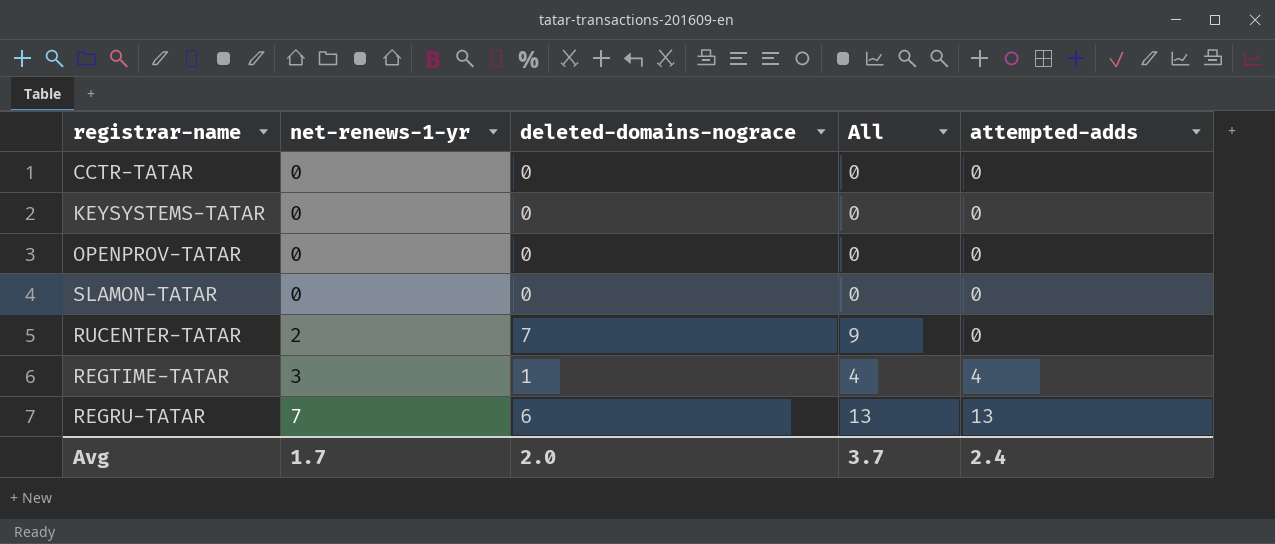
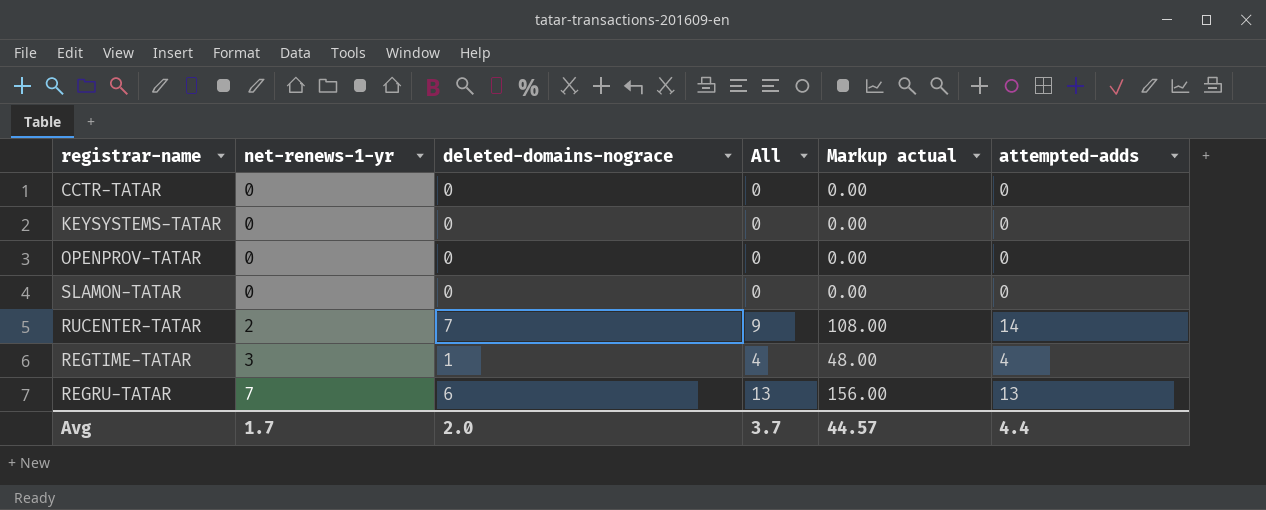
column Markup actual | formula: none -> [All] * 12
RUCENTER-TATAR | attempted-adds: 0 -> 14
Avg | attempted-adds: 2.4 -> 4.4

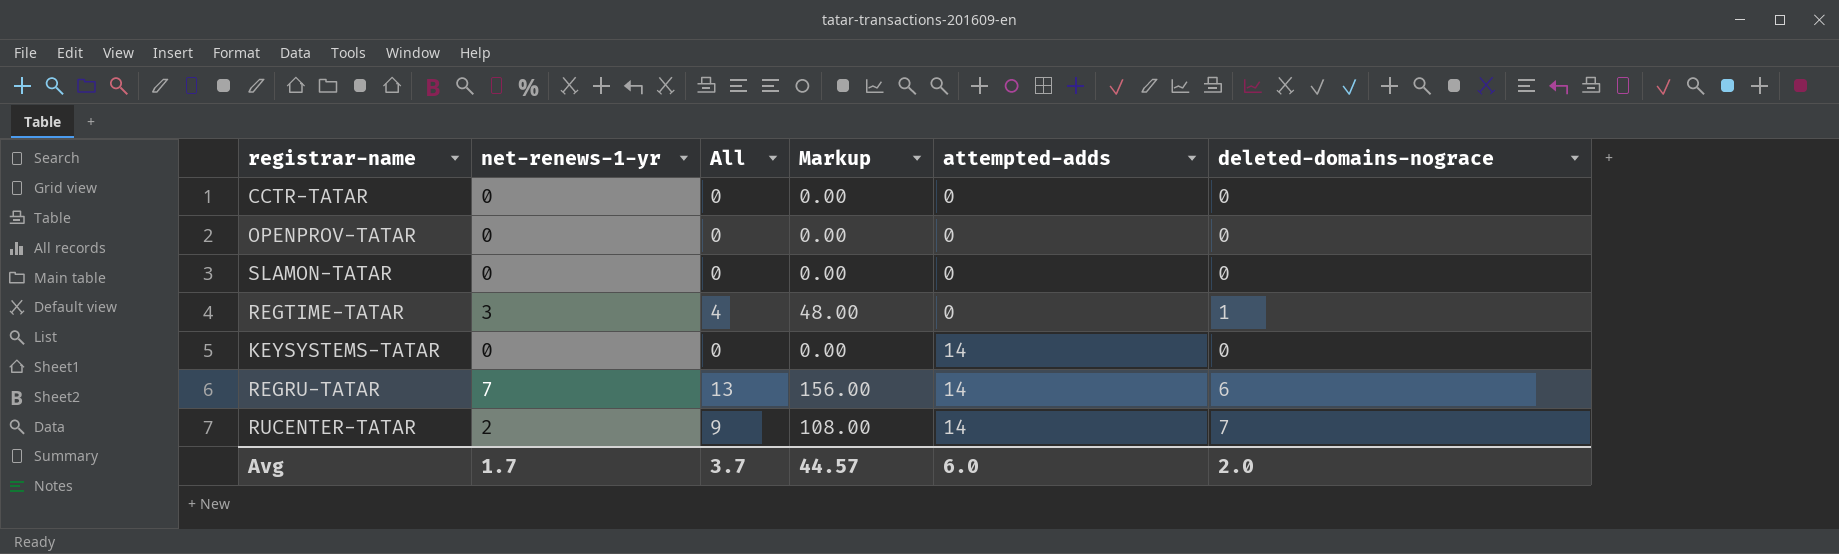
row order: net-renews-1-yr ascending -> attempted-adds ascending
column name: Markup actual -> Markup
column deleted-domains-nograce | position: 3 -> 6
REGTIME-TATAR | attempted-adds: 4 -> 0
KEYSYSTEMS-TATAR | attempted-adds: 0 -> 14
REGRU-TATAR | attempted-adds: 13 -> 14
Avg | attempted-adds: 4.4 -> 6.0

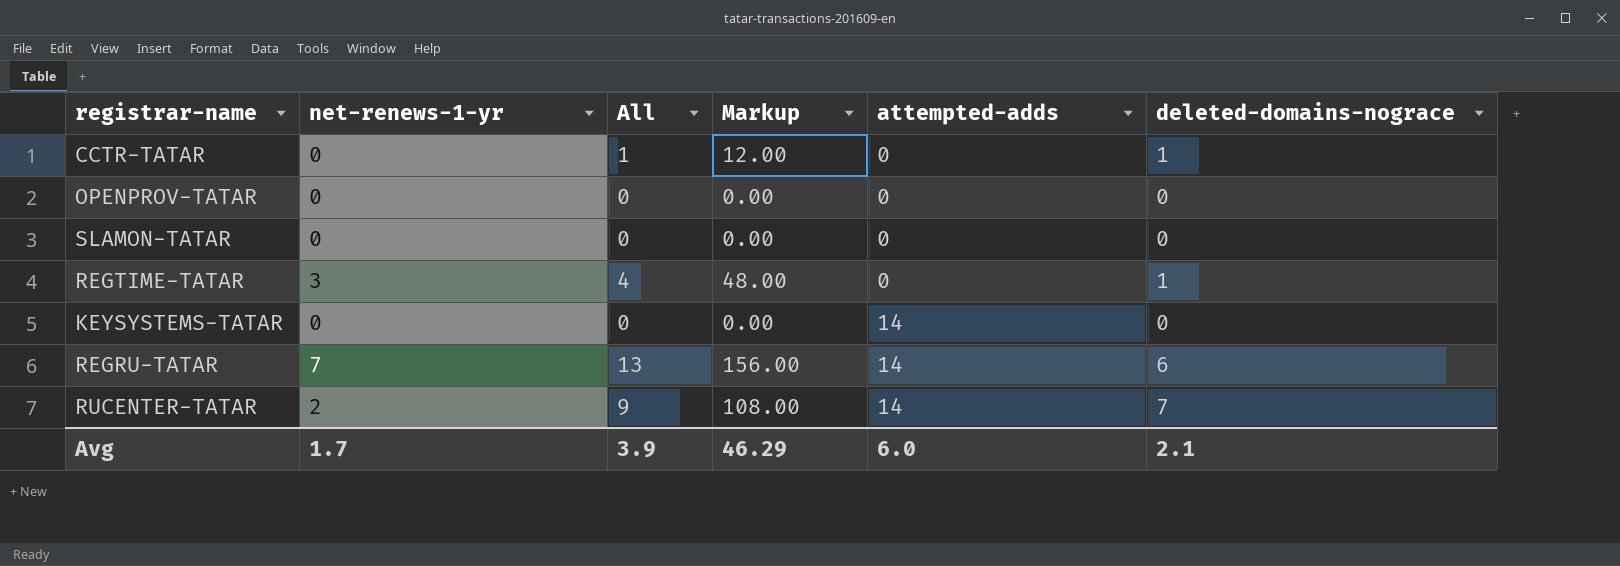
CCTR-TATAR | All: 0 -> 1
CCTR-TATAR | Markup: 0.00 -> 12.00
CCTR-TATAR | deleted-domains-nograce: 0 -> 1
Avg | All: 3.7 -> 3.9
Avg | Markup: 44.57 -> 46.29
Avg | deleted-domains-nograce: 2.0 -> 2.1

